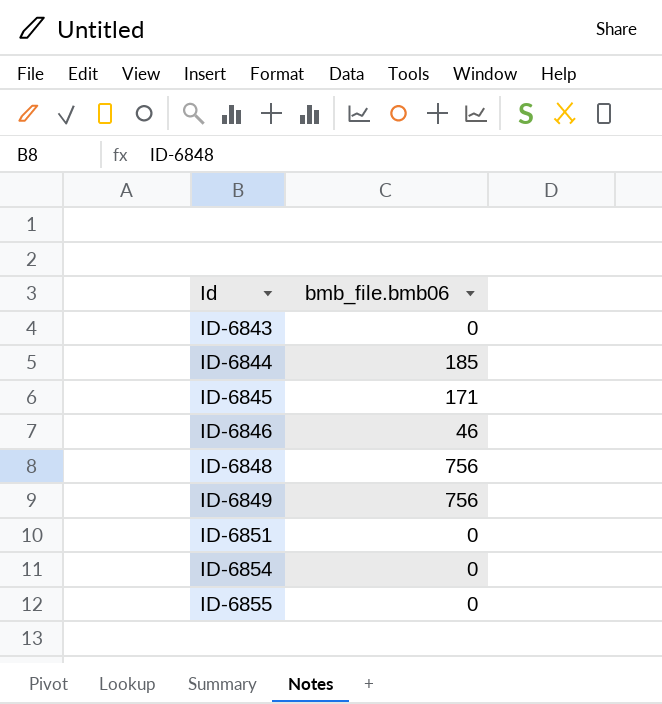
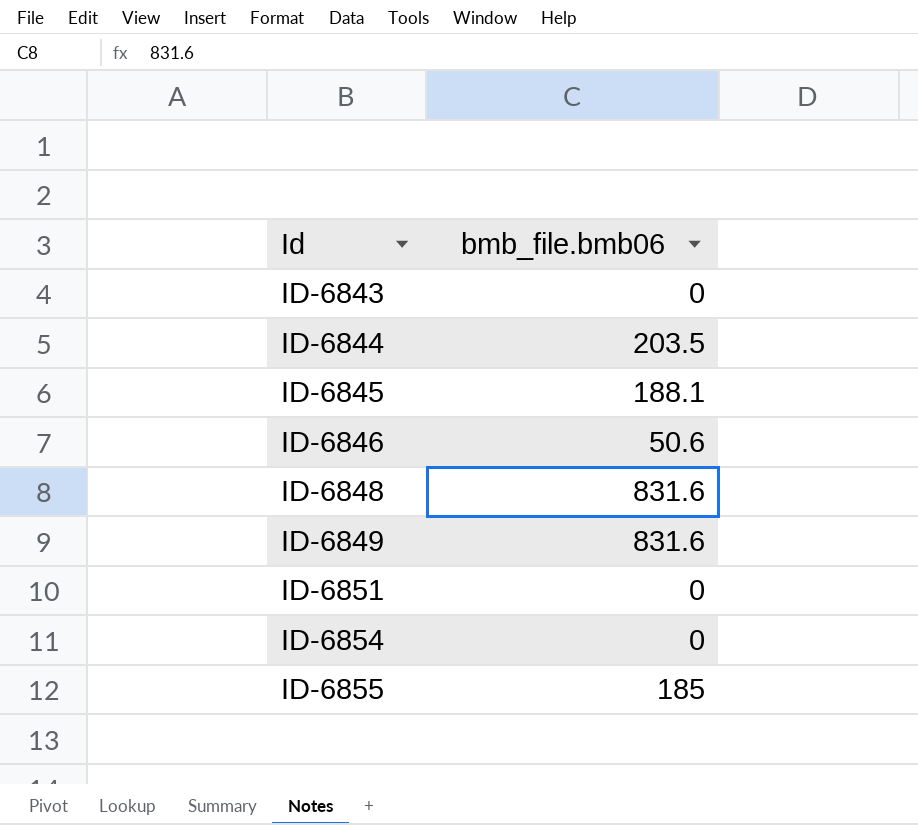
ID-6844 | bmb_file.bmb06: 185 -> 203.5
ID-6845 | bmb_file.bmb06: 171 -> 188.1
ID-6846 | bmb_file.bmb06: 46 -> 50.6
ID-6848 | bmb_file.bmb06: 756 -> 831.6
ID-6849 | bmb_file.bmb06: 756 -> 831.6
ID-6855 | bmb_file.bmb06: 0 -> 185

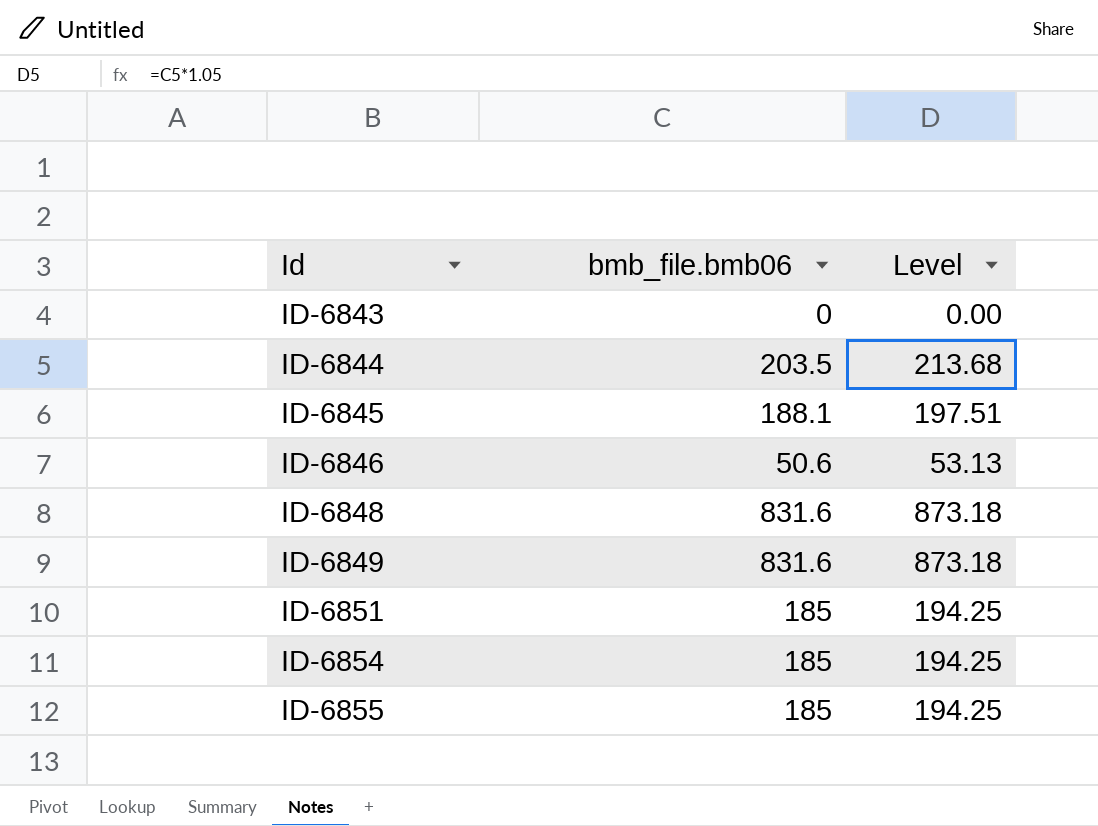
column Level | formula: none -> [bmb_file.bmb06] * 1.05
ID-6851 | bmb_file.bmb06: 0 -> 185
ID-6854 | bmb_file.bmb06: 0 -> 185

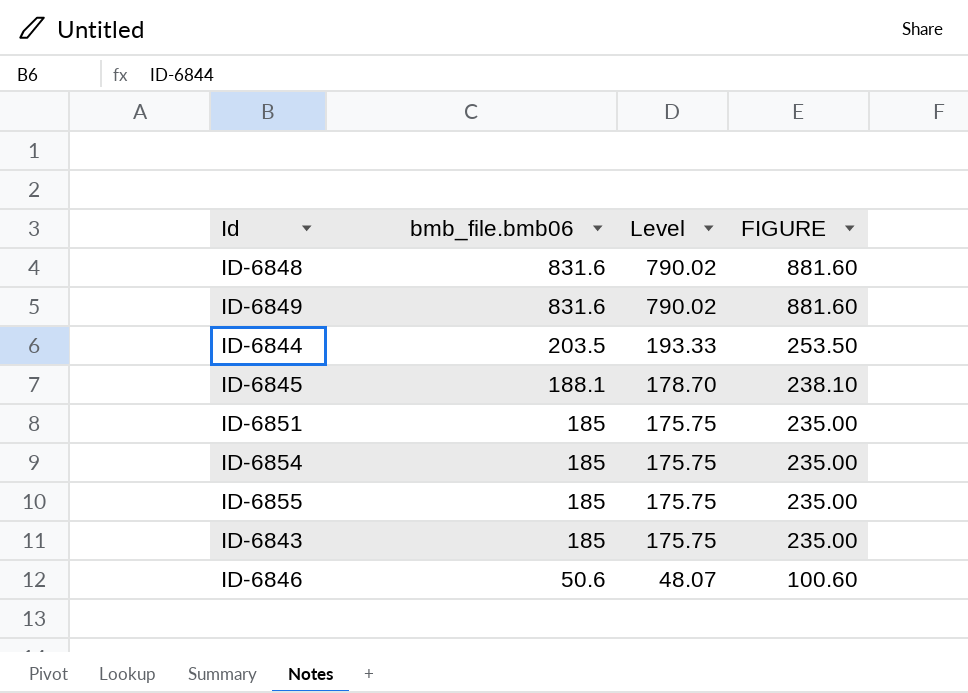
row order: Id ascending -> bmb_file.bmb06 descending
column Level | formula: [bmb_file.bmb06] * 1.05 -> [bmb_file.bmb06] * 0.95
column FIGURE | formula: none -> [bmb_file.bmb06] + 50
ID-6843 | bmb_file.bmb06: 0 -> 185

